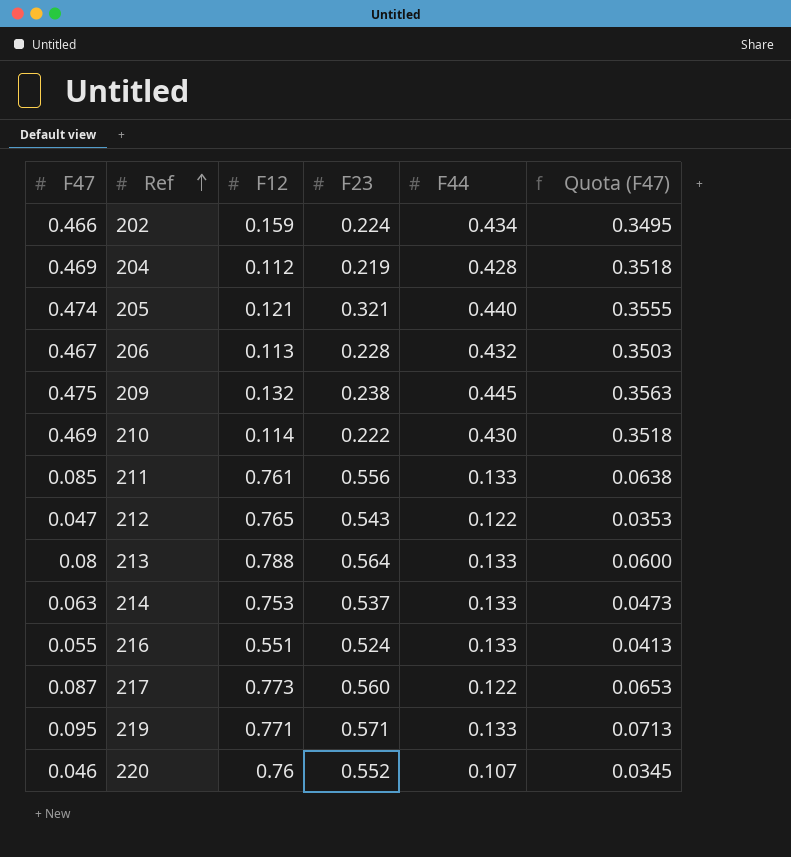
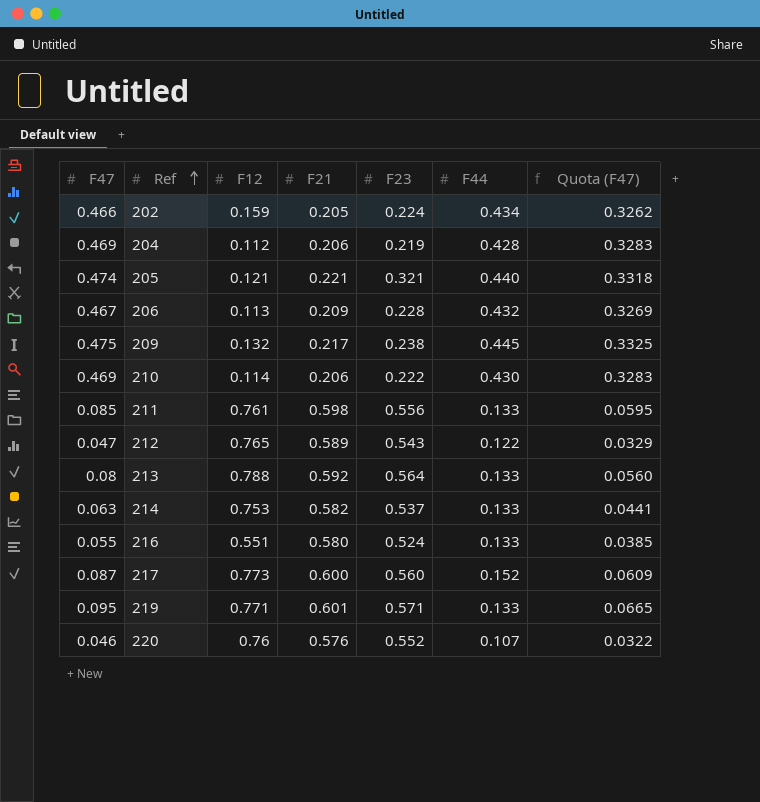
column F21 | position: none -> 4
column Quota (F47) | formula: [F47] * 0.75 -> [F47] * 0.7
217 | F44: 0.122 -> 0.152

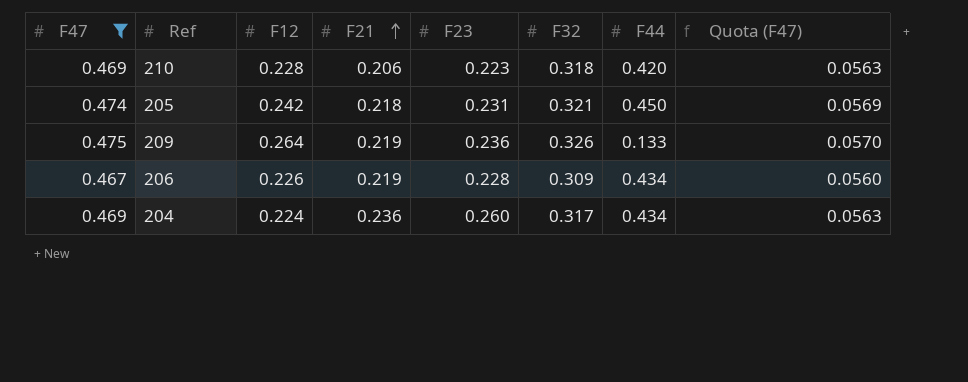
filter: none -> F47 >= 0.467
row order: Ref ascending -> F21 ascending
column F32 | position: none -> 6
column Quota (F47) | formula: [F47] * 0.7 -> [F47] * 0.12
210 | F12: 0.114 -> 0.228
210 | F23: 0.222 -> 0.223
210 | F44: 0.430 -> 0.420
205 | F12: 0.121 -> 0.242
205 | F21: 0.221 -> 0.218
205 | F23: 0.321 -> 0.231
205 | F44: 0.440 -> 0.450
209 | F12: 0.132 -> 0.264
209 | F21: 0.217 -> 0.219
209 | F23: 0.238 -> 0.236
209 | F44: 0.445 -> 0.133
206 | F12: 0.113 -> 0.226
206 | F21: 0.209 -> 0.219
206 | F44: 0.432 -> 0.434
204 | F12: 0.112 -> 0.224
204 | F21: 0.206 -> 0.236
204 | F23: 0.219 -> 0.260
204 | F44: 0.428 -> 0.434

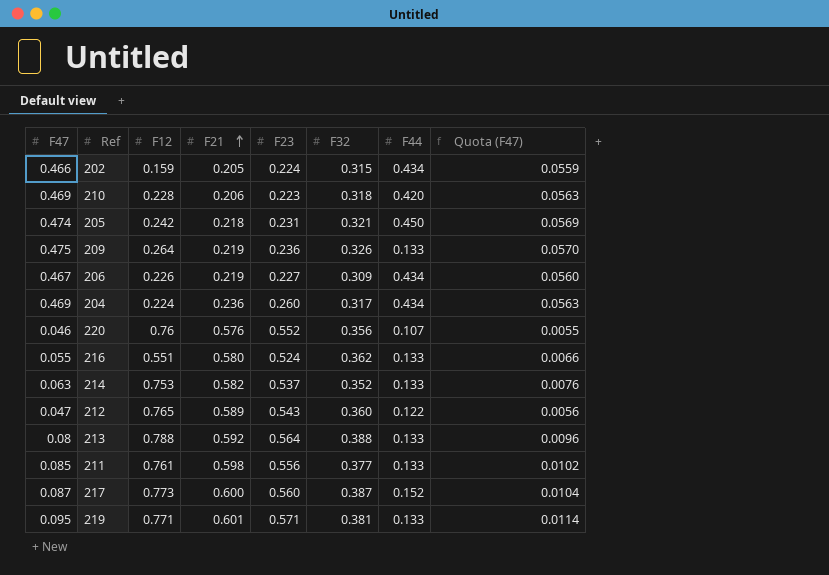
filter: F47 >= 0.467 -> none
206 | F23: 0.228 -> 0.227

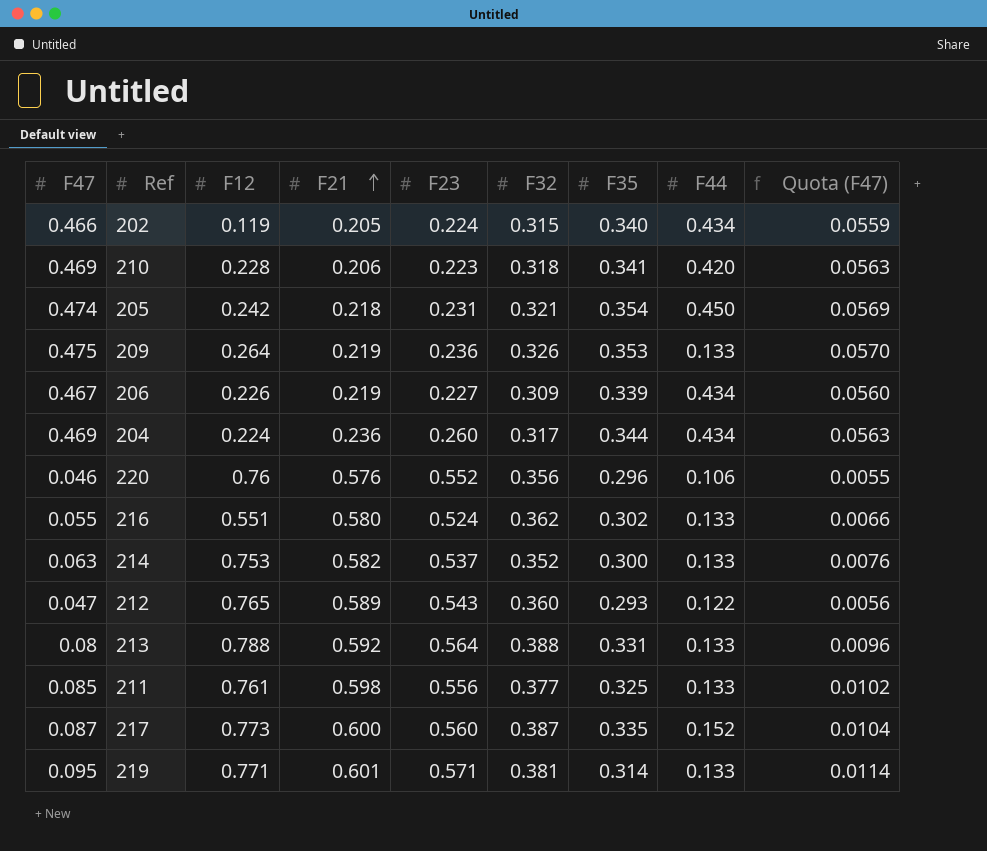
column F35 | position: none -> 7
202 | F12: 0.159 -> 0.119
220 | F44: 0.107 -> 0.106

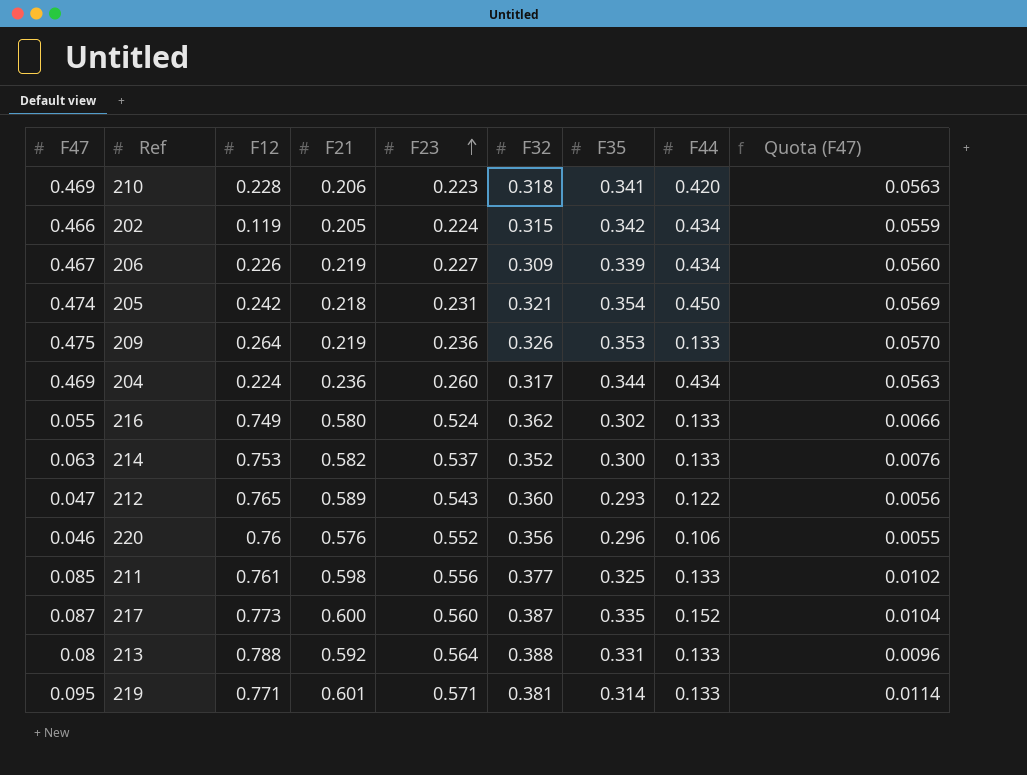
row order: F21 ascending -> F23 ascending
202 | F35: 0.340 -> 0.342
216 | F12: 0.551 -> 0.749

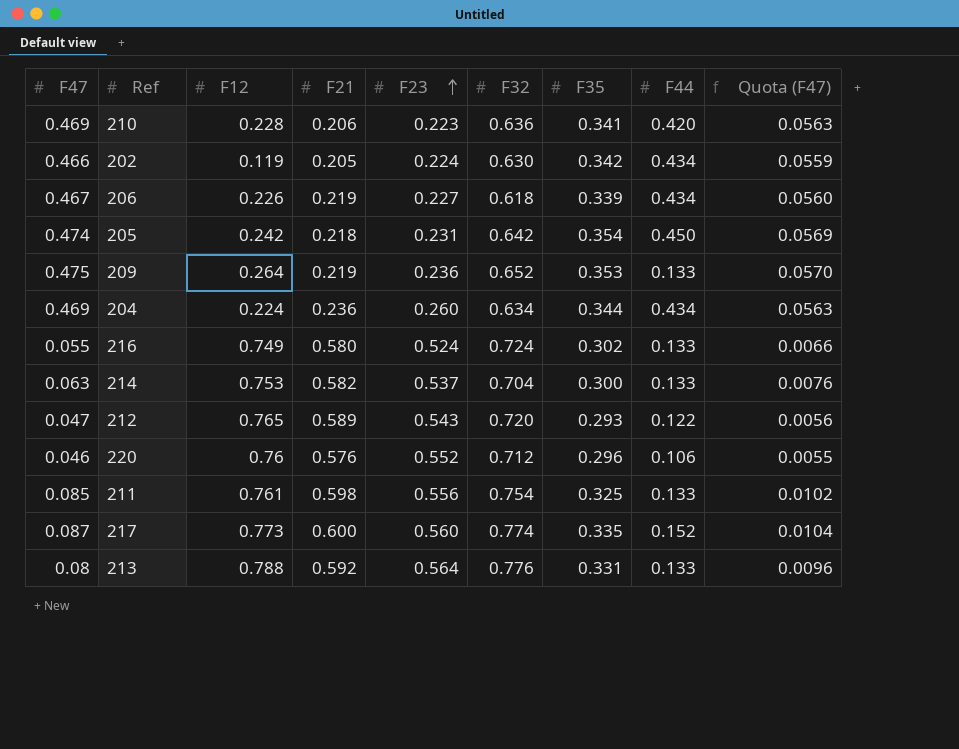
row 219: 0.095 | 0.771 | 0.601 | 0.571 | 0.381 | 0.314 | 0.133 | 0.0114 -> none
210 | F32: 0.318 -> 0.636
202 | F32: 0.315 -> 0.630
206 | F32: 0.309 -> 0.618
205 | F32: 0.321 -> 0.642
209 | F32: 0.326 -> 0.652
204 | F32: 0.317 -> 0.634
216 | F32: 0.362 -> 0.724
214 | F32: 0.352 -> 0.704
212 | F32: 0.360 -> 0.720
220 | F32: 0.356 -> 0.712
211 | F32: 0.377 -> 0.754
217 | F32: 0.387 -> 0.774
213 | F32: 0.388 -> 0.776

